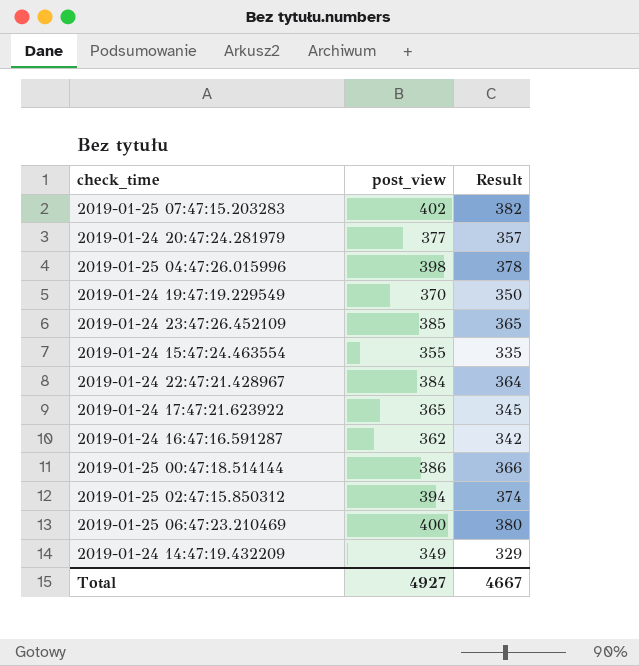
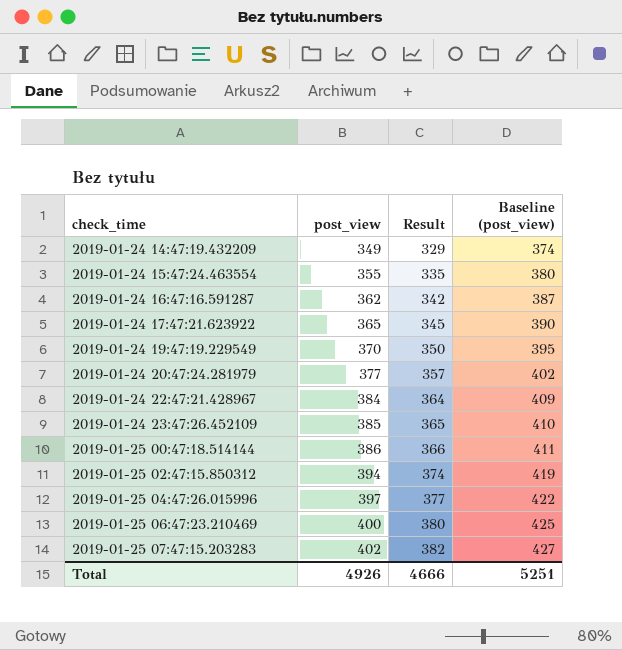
row order: none -> check_time ascending
column Baseline (post_view) | formula: none -> [post_view] + 25
2019-01-25 04:47:26.015996 | post_view: 398 -> 397
2019-01-25 04:47:26.015996 | Result: 378 -> 377
Total | post_view: 4927 -> 4926
Total | Result: 4667 -> 4666

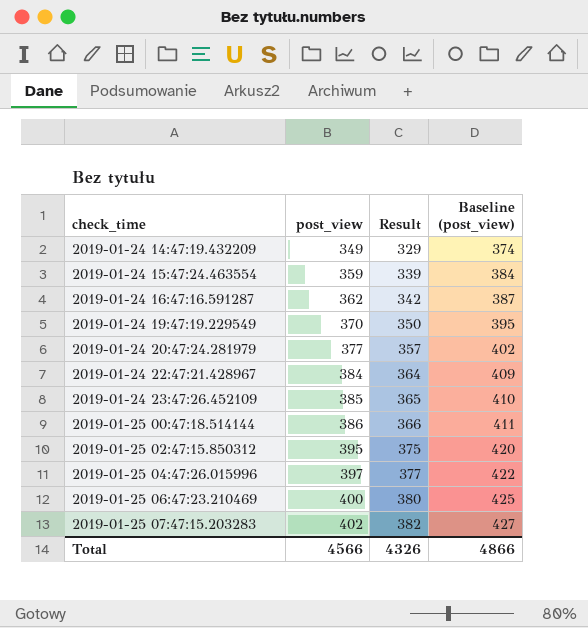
row 2019-01-24 17:47:21.623922: 365 | 345 | 390 -> none
2019-01-24 15:47:24.463554 | post_view: 355 -> 359
2019-01-24 15:47:24.463554 | Result: 335 -> 339
2019-01-24 15:47:24.463554 | Baseline (post_view): 380 -> 384
2019-01-25 02:47:15.850312 | post_view: 394 -> 395
2019-01-25 02:47:15.850312 | Result: 374 -> 375
2019-01-25 02:47:15.850312 | Baseline (post_view): 419 -> 420
Total | post_view: 4926 -> 4566
Total | Result: 4666 -> 4326
Total | Baseline (post_view): 5251 -> 4866

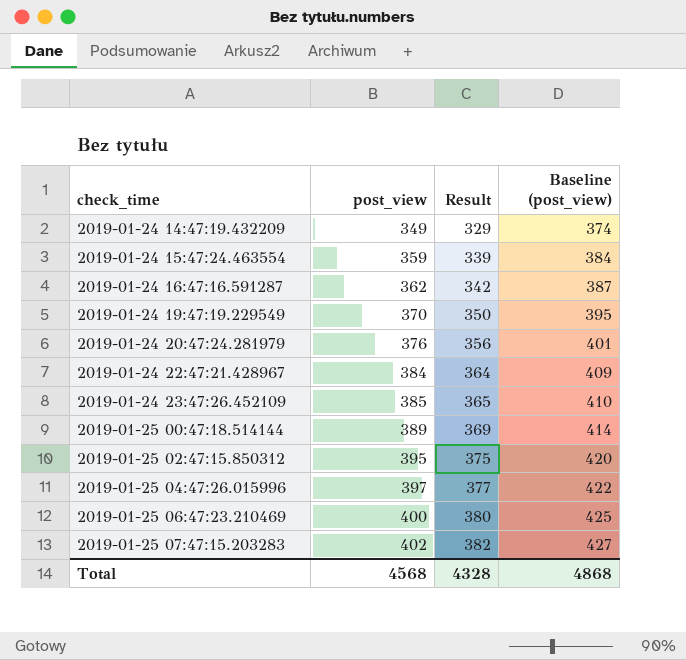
2019-01-24 20:47:24.281979 | post_view: 377 -> 376
2019-01-24 20:47:24.281979 | Result: 357 -> 356
2019-01-24 20:47:24.281979 | Baseline (post_view): 402 -> 401
2019-01-25 00:47:18.514144 | post_view: 386 -> 389
2019-01-25 00:47:18.514144 | Result: 366 -> 369
2019-01-25 00:47:18.514144 | Baseline (post_view): 411 -> 414
Total | post_view: 4566 -> 4568
Total | Result: 4326 -> 4328
Total | Baseline (post_view): 4866 -> 4868

